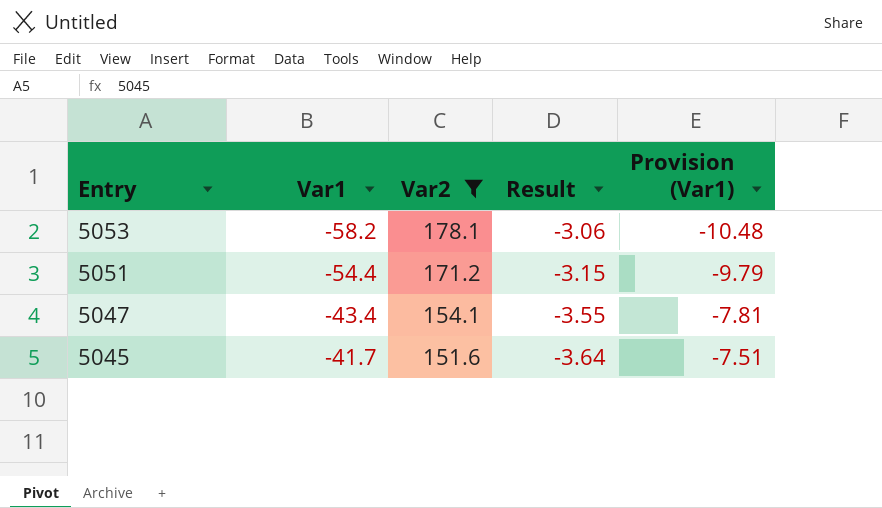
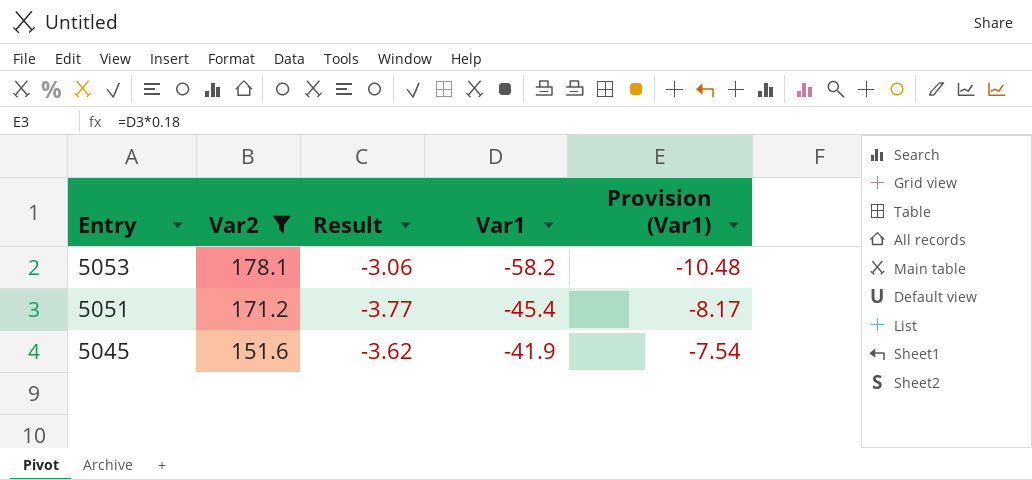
column Var1 | position: 2 -> 4
row 5047: -43.4 | 154.1 | -3.55 | -7.81 -> none
5051 | Result: -3.15 -> -3.77
5051 | Var1: -54.4 -> -45.4
5051 | Provision (Var1): -9.79 -> -8.17
5045 | Result: -3.64 -> -3.62
5045 | Var1: -41.7 -> -41.9
5045 | Provision (Var1): -7.51 -> -7.54

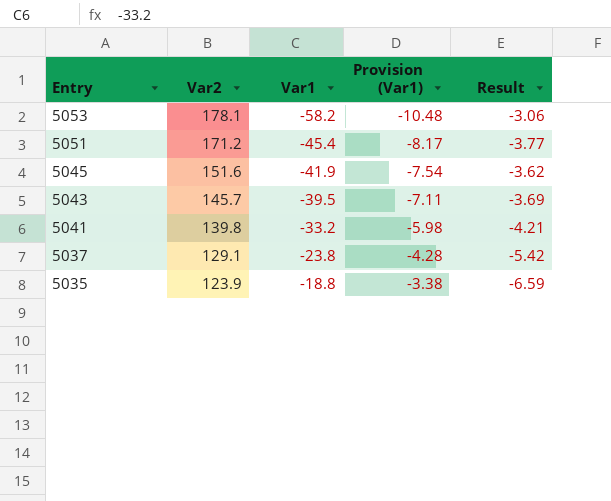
filter: Var2 >= 151.6 -> none
column Result | position: 3 -> 5

